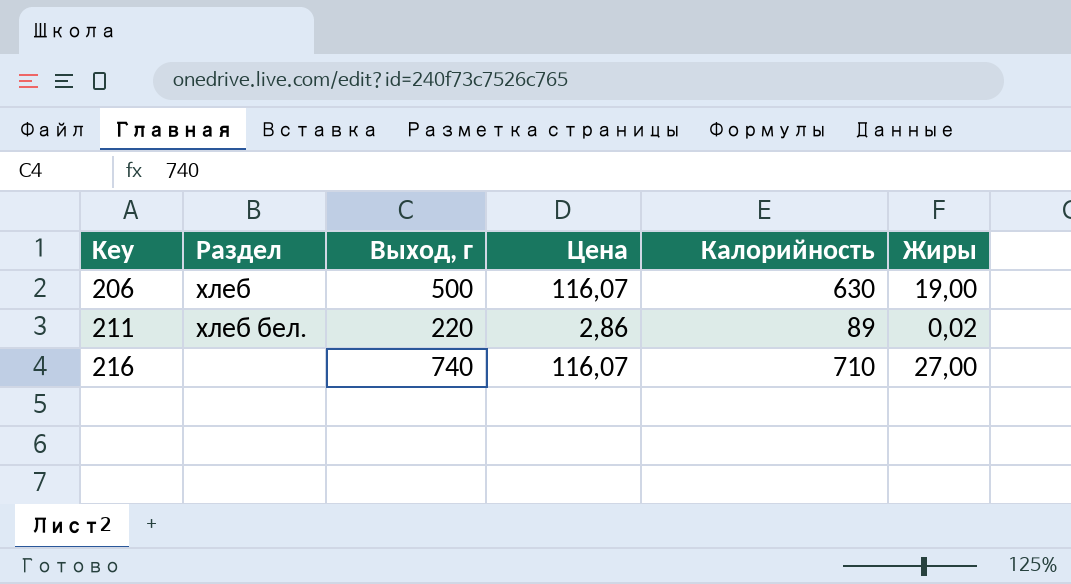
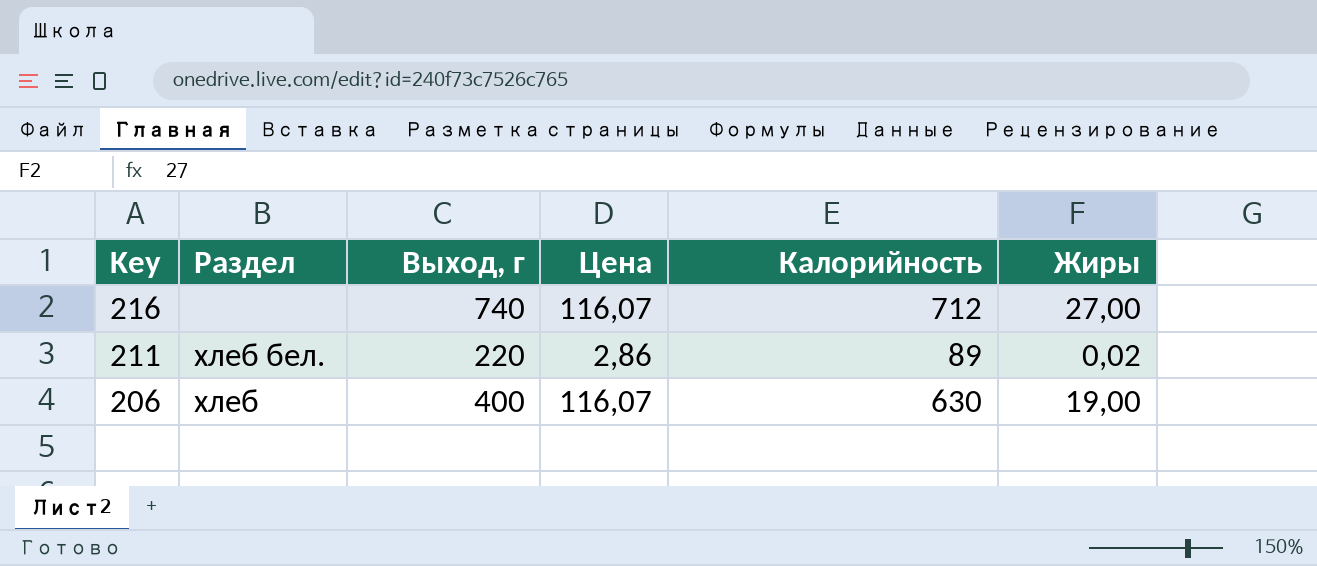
row order: Key ascending -> Key descending
216 | Калорийность: 710 -> 712
206 | Выход, г: 500 -> 400

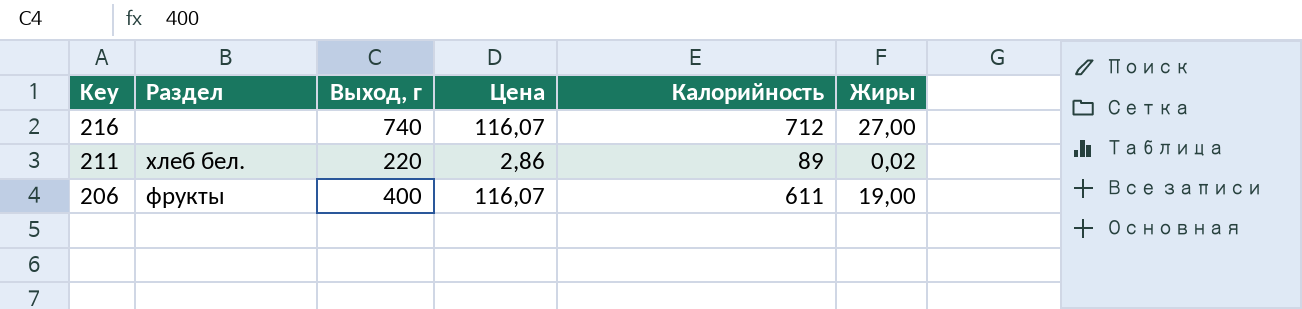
206 | Раздел: хлеб -> фрукты
206 | Калорийность: 630 -> 611

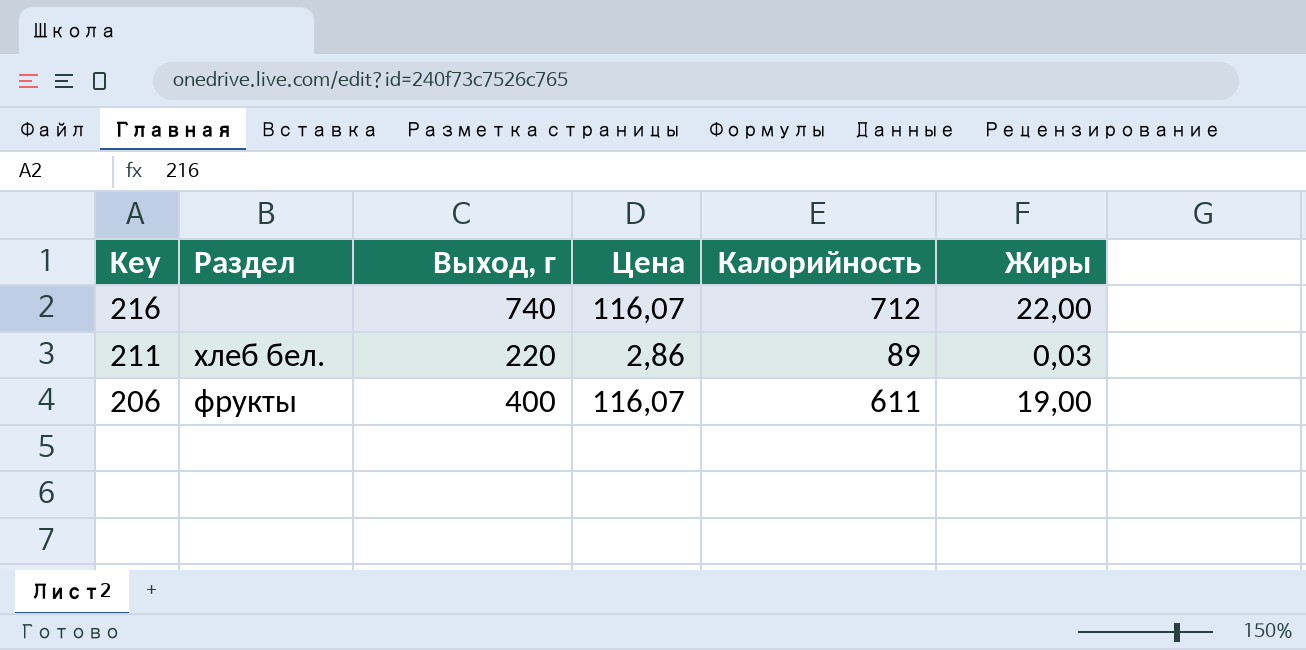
216 | Жиры: 27,00 -> 22,00
211 | Жиры: 0,02 -> 0,03

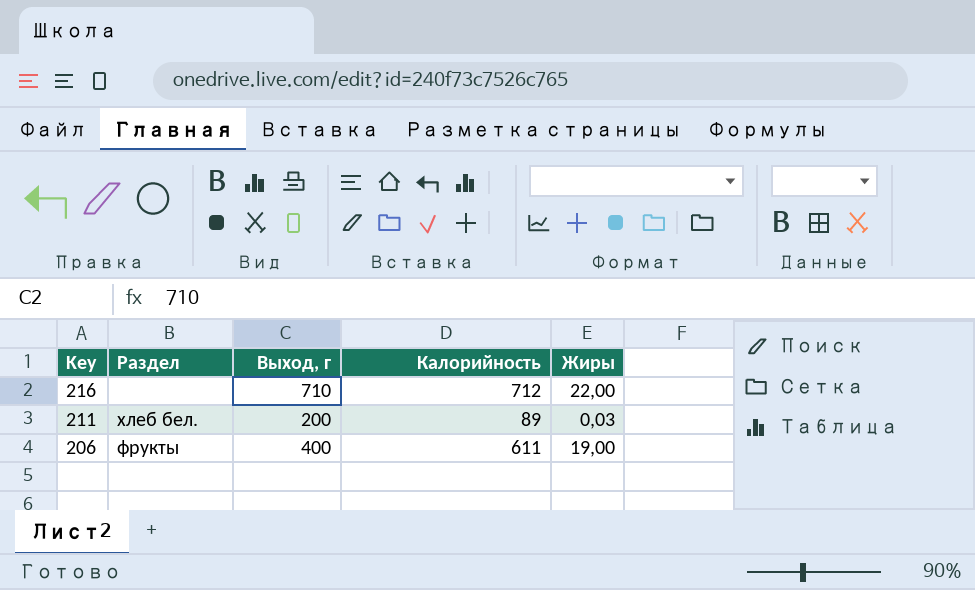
column Цена | position: 4 -> none
216 | Выход, г: 740 -> 710
211 | Выход, г: 220 -> 200

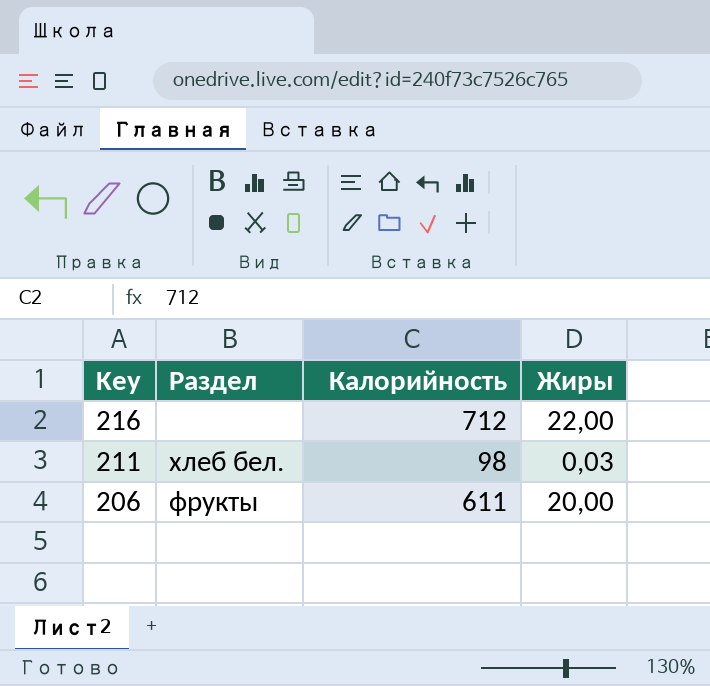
column Выход, г | position: 3 -> none
211 | Калорийность: 89 -> 98
206 | Жиры: 19,00 -> 20,00

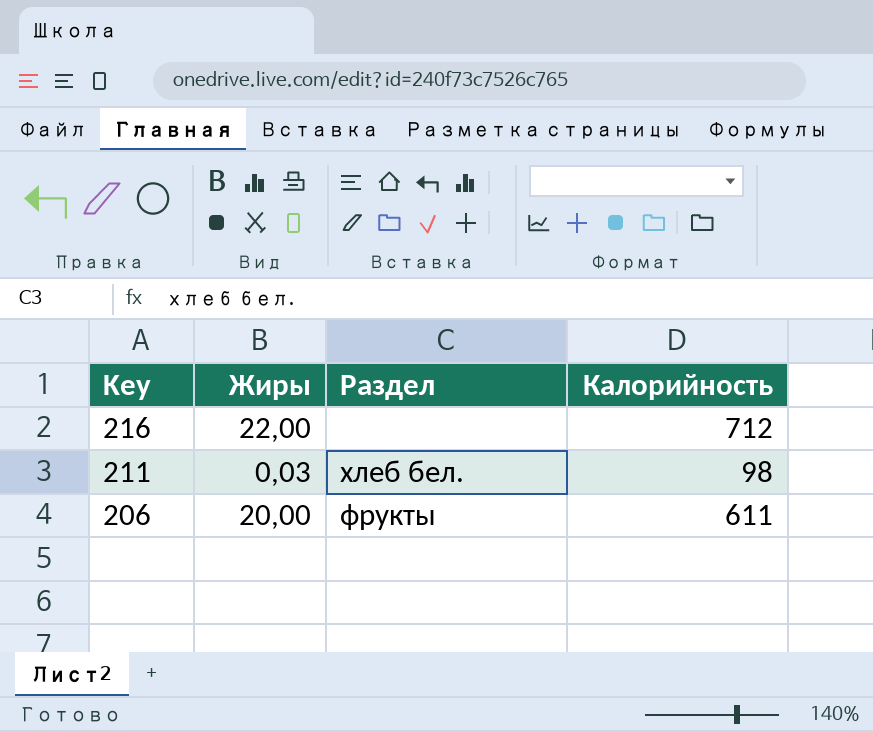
column Жиры | position: 4 -> 2

